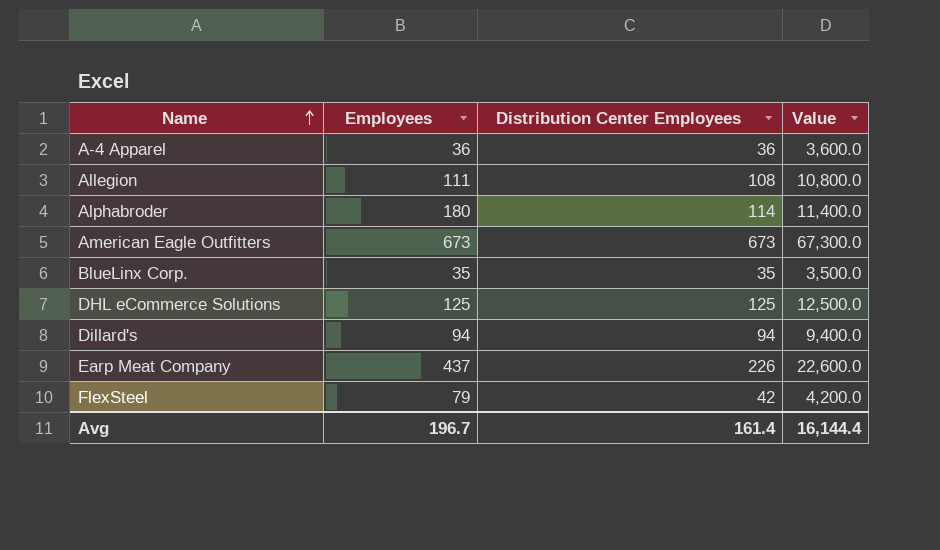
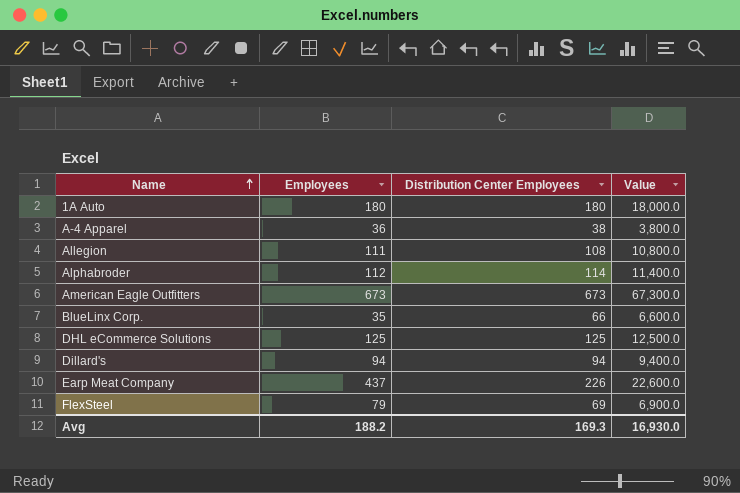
row 1A Auto: none -> 180 | 180 | 18,000.0
A-4 Apparel | Distribution Center Employees: 36 -> 38
A-4 Apparel | Value: 3,600.0 -> 3,800.0
Alphabroder | Employees: 180 -> 112
BlueLinx Corp. | Distribution Center Employees: 35 -> 66
BlueLinx Corp. | Value: 3,500.0 -> 6,600.0
FlexSteel | Distribution Center Employees: 42 -> 69
FlexSteel | Value: 4,200.0 -> 6,900.0
Avg | Employees: 196.7 -> 188.2
Avg | Distribution Center Employees: 161.4 -> 169.3
Avg | Value: 16,144.4 -> 16,930.0

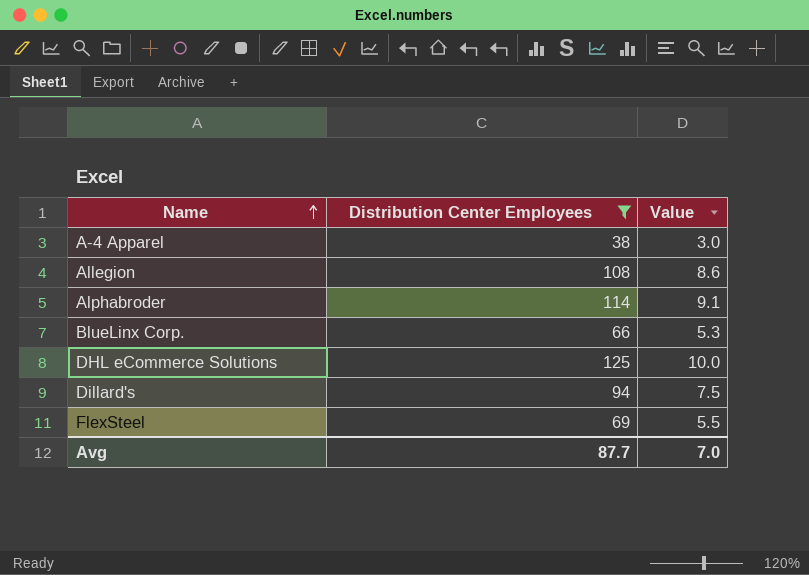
filter: none -> Distribution Center Employees <= 125
column Employees | position: 2 -> none
column Value | formula: [Distribution Center Employees] * 100 -> [Distribution Center Employees] * 0.08
Avg | Distribution Center Employees: 169.3 -> 87.7
Avg | Value: 16,930.0 -> 7.0

